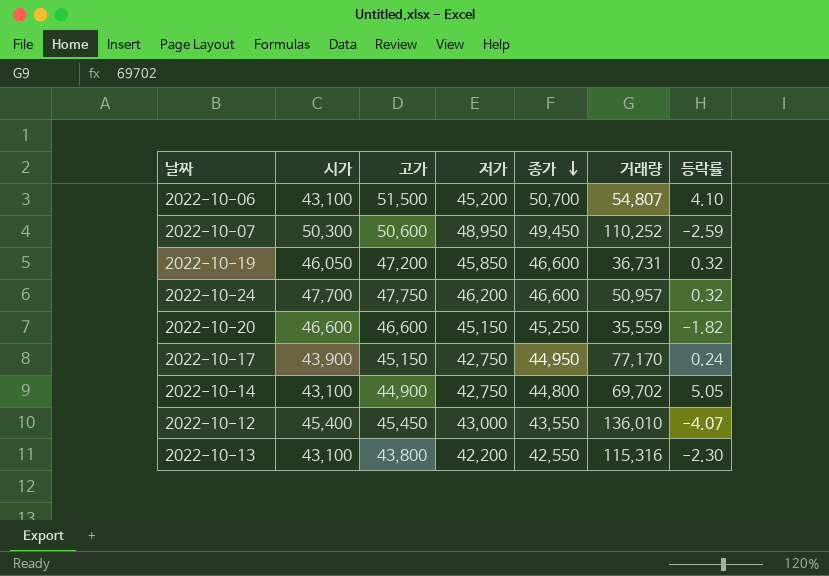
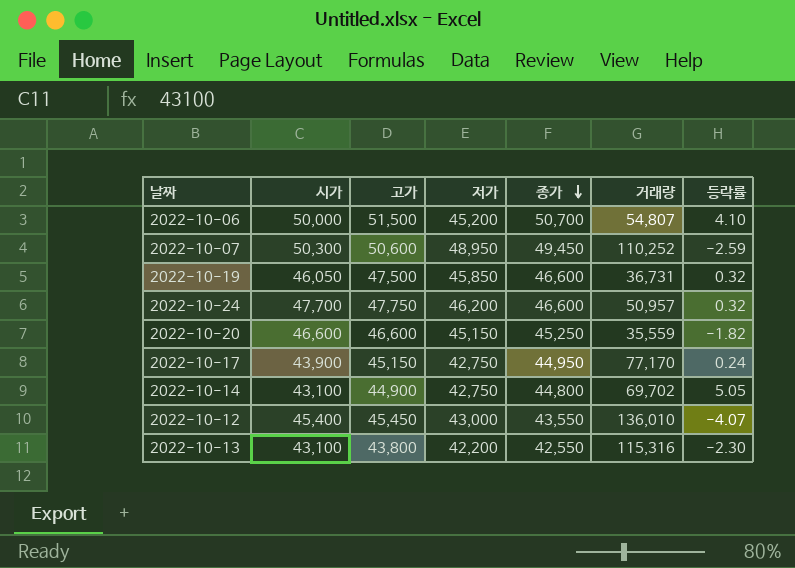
2022-10-06 | 시가: 43,100 -> 50,000
2022-10-19 | 고가: 47,200 -> 47,500

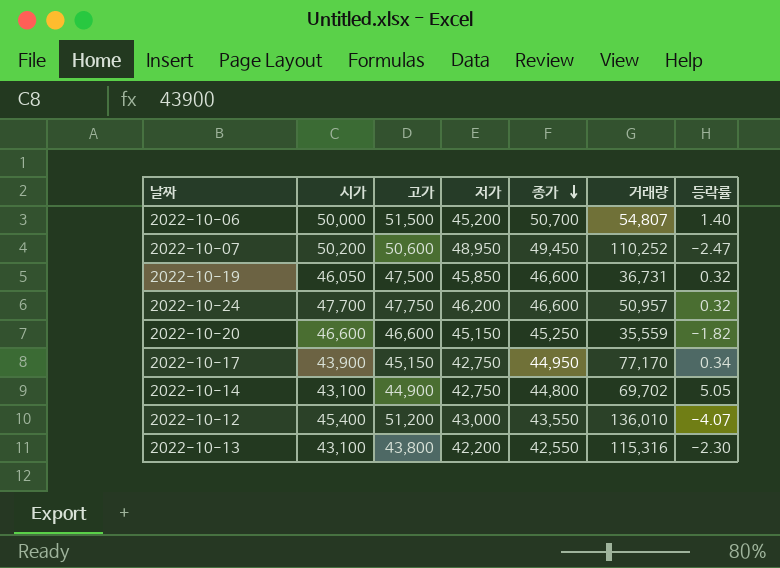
2022-10-06 | 등락률: 4.10 -> 1.40
2022-10-07 | 시가: 50,300 -> 50,200
2022-10-07 | 등락률: -2.59 -> -2.47
2022-10-17 | 등락률: 0.24 -> 0.34
2022-10-12 | 고가: 45,450 -> 51,200

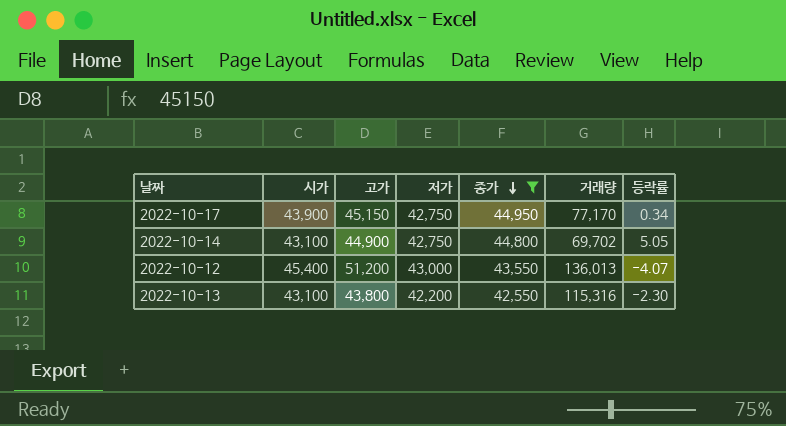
filter: none -> 종가 <= 44,950
2022-10-12 | 거래량: 136,010 -> 136,013

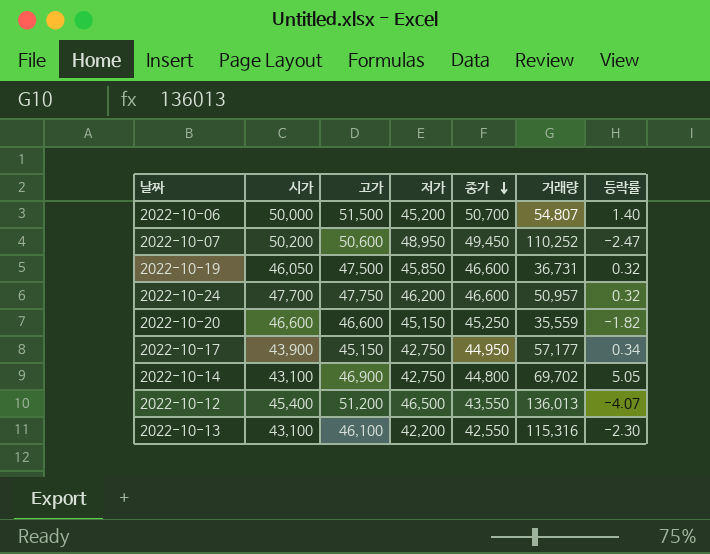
filter: 종가 <= 44,950 -> none
2022-10-17 | 거래량: 77,170 -> 57,177
2022-10-14 | 고가: 44,900 -> 46,900
2022-10-12 | 저가: 43,000 -> 46,500
2022-10-13 | 고가: 43,800 -> 46,100

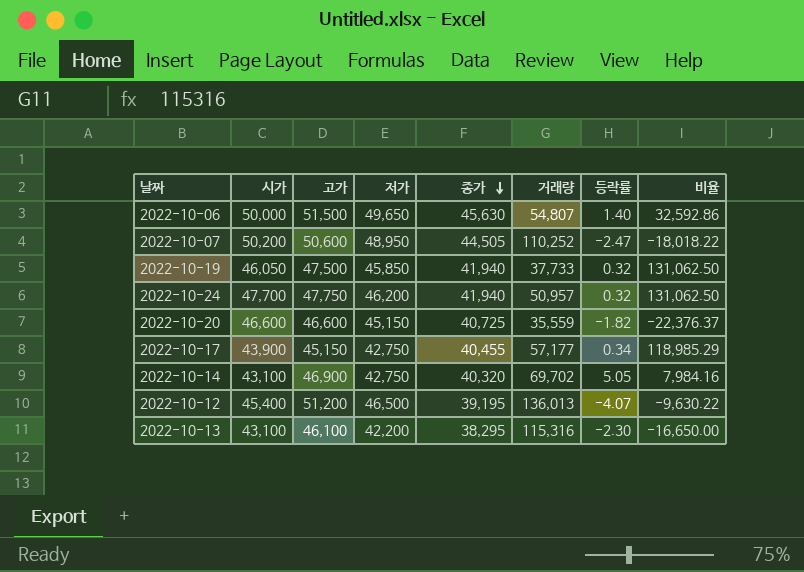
column 비율 | formula: none -> [종가] / [등락률]
2022-10-06 | 저가: 45,200 -> 49,650
2022-10-06 | 종가: 50,700 -> 45,630
2022-10-07 | 종가: 49,450 -> 44,505
2022-10-19 | 종가: 46,600 -> 41,940
2022-10-19 | 거래량: 36,731 -> 37,733
2022-10-24 | 종가: 46,600 -> 41,940
2022-10-20 | 종가: 45,250 -> 40,725
2022-10-17 | 종가: 44,950 -> 40,455
2022-10-14 | 종가: 44,800 -> 40,320
2022-10-12 | 종가: 43,550 -> 39,195
2022-10-13 | 종가: 42,550 -> 38,295

